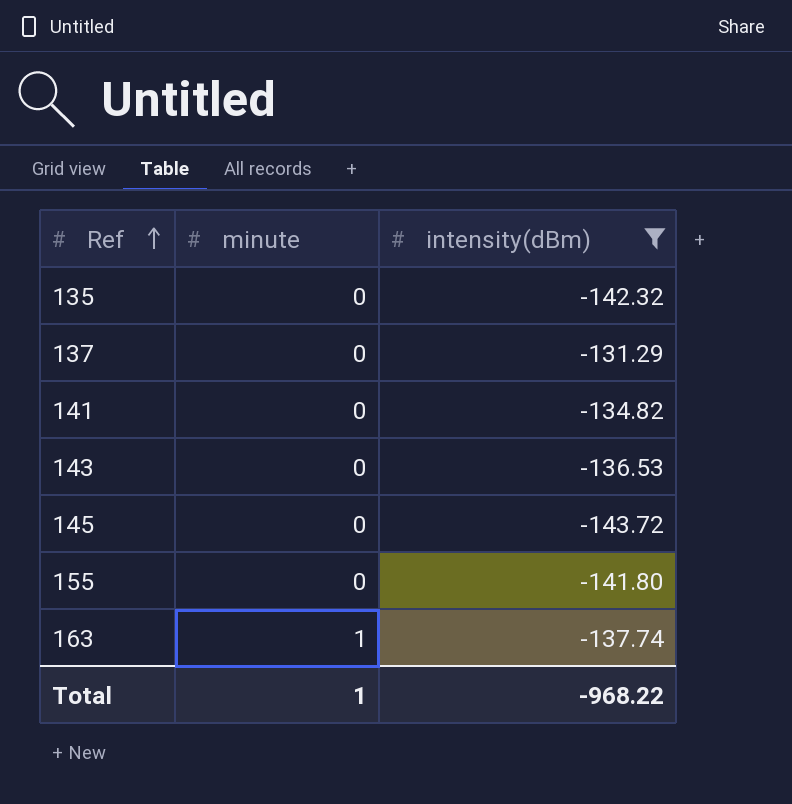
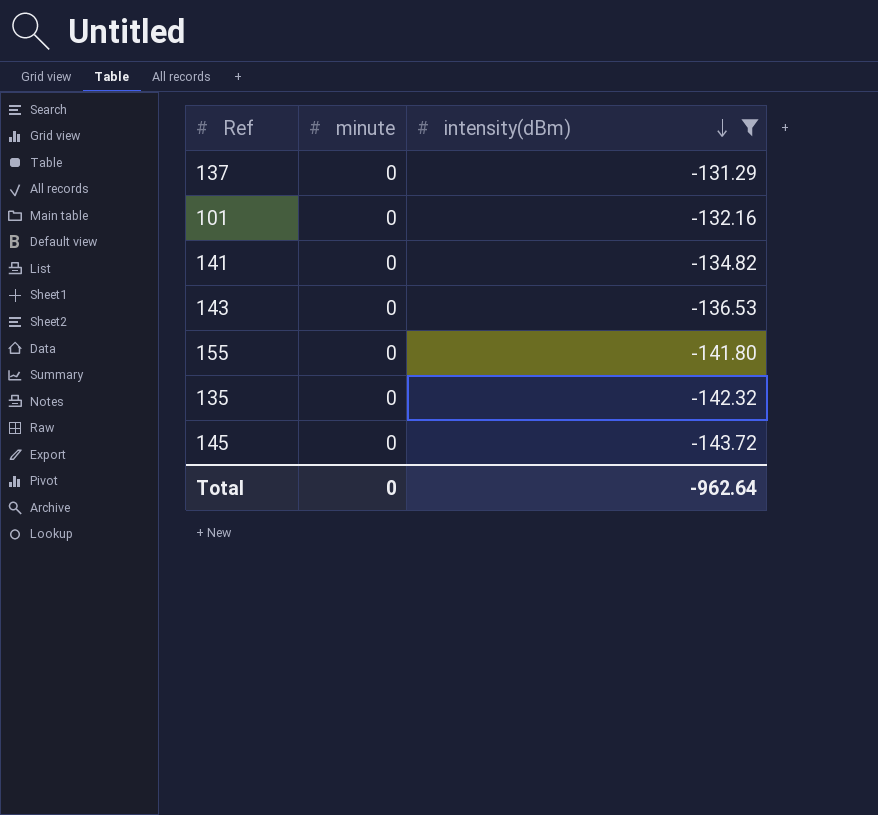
row order: Ref ascending -> intensity(dBm) descending
row 163: 1 | -137.74 -> none
row 101: none -> 0 | -132.16
Total | minute: 1 -> 0
Total | intensity(dBm): -968.22 -> -962.64

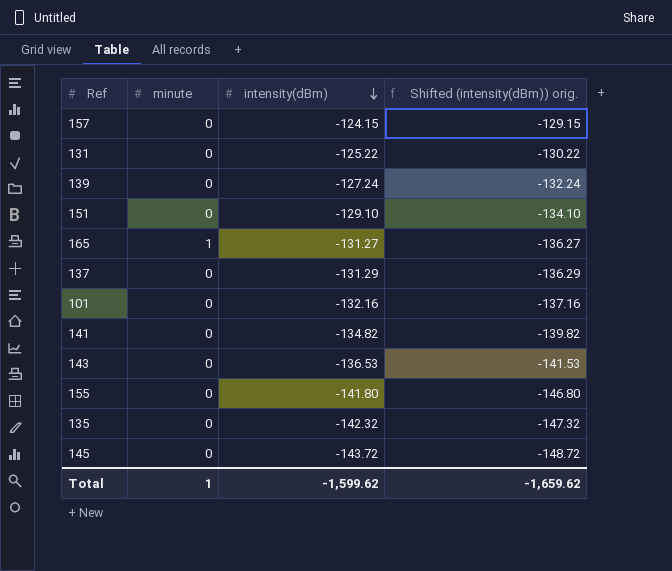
filter: intensity(dBm) <= -131.29 -> none
column Shifted (intensity(dBm)) orig. | formula: none -> [intensity(dBm)] - 5
Total | minute: 0 -> 1
Total | intensity(dBm): -962.64 -> -1,599.62

